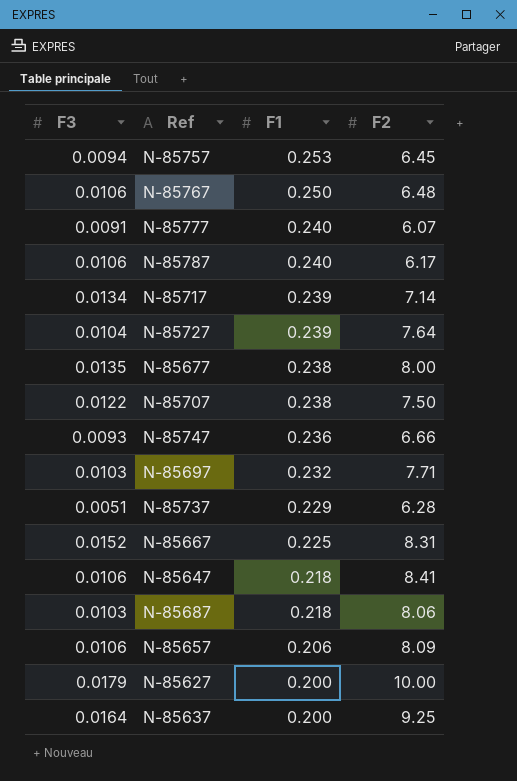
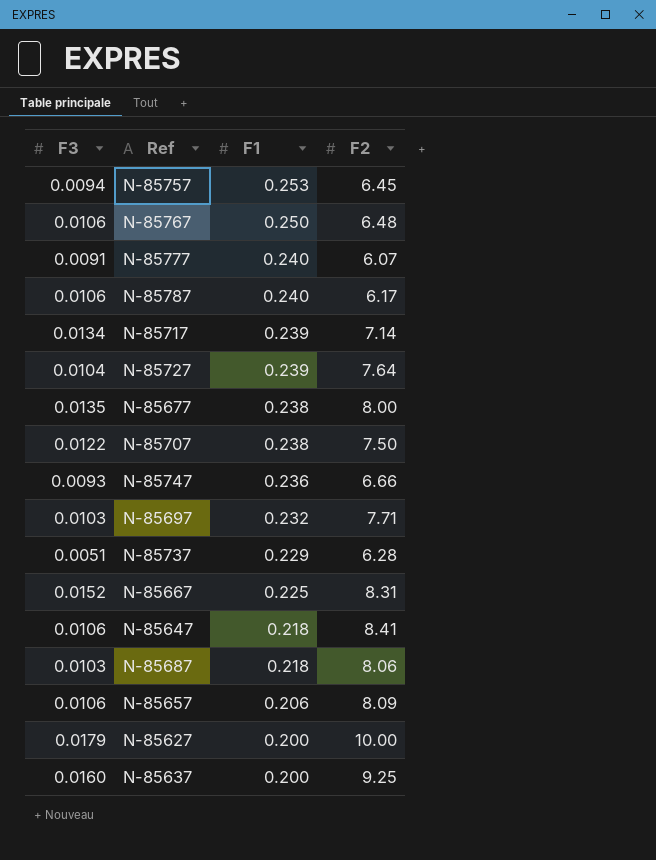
N-85637 | F3: 0.0164 -> 0.0160

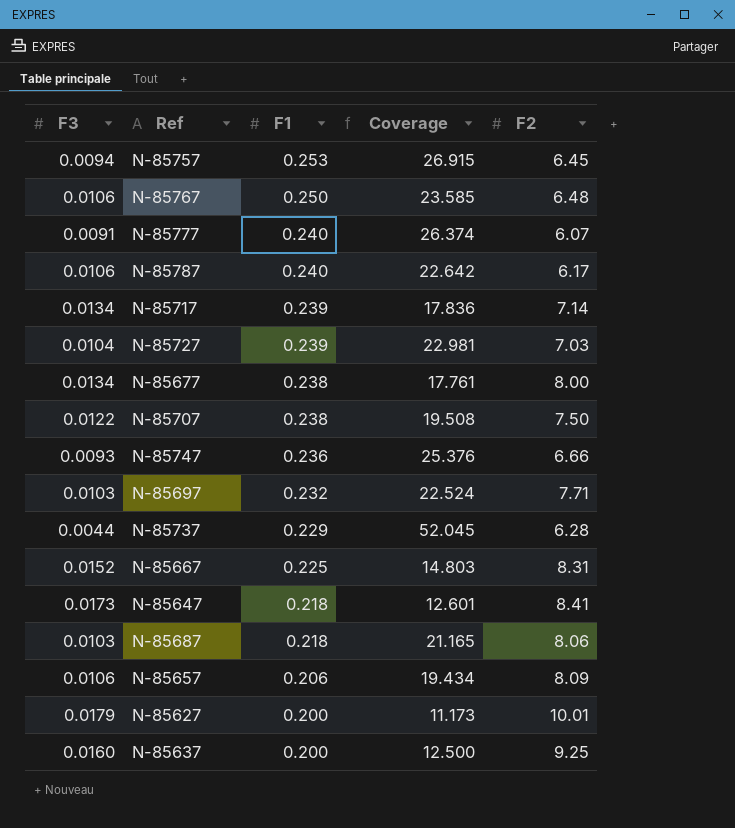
column Coverage | formula: none -> [F1] / [F3]
N-85727 | F2: 7.64 -> 7.03
N-85677 | F3: 0.0135 -> 0.0134
N-85737 | F3: 0.0051 -> 0.0044
N-85647 | F3: 0.0106 -> 0.0173
N-85627 | F2: 10.00 -> 10.01

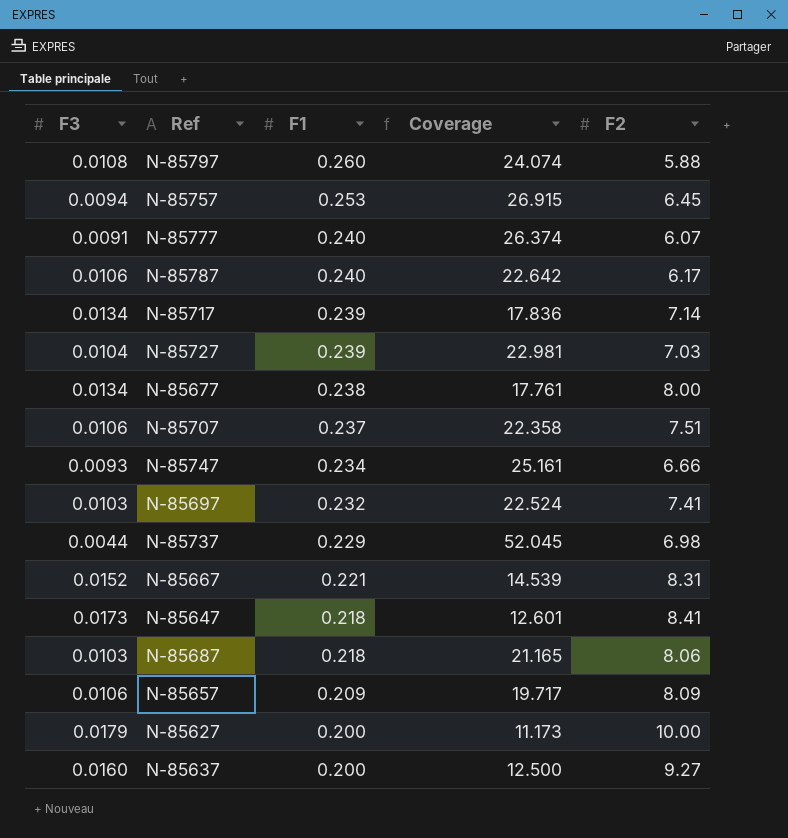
row N-85767: 0.0106 | 0.250 | 23.585 | 6.48 -> none
row N-85797: none -> 0.0108 | 0.260 | 24.074 | 5.88
N-85707 | F3: 0.0122 -> 0.0106
N-85707 | F1: 0.238 -> 0.237
N-85707 | Coverage: 19.508 -> 22.358
N-85707 | F2: 7.50 -> 7.51
N-85747 | F1: 0.236 -> 0.234
N-85747 | Coverage: 25.376 -> 25.161
N-85697 | F2: 7.71 -> 7.41
N-85737 | F2: 6.28 -> 6.98
N-85667 | F1: 0.225 -> 0.221
N-85667 | Coverage: 14.803 -> 14.539
N-85657 | F1: 0.206 -> 0.209
N-85657 | Coverage: 19.434 -> 19.717
N-85627 | F2: 10.01 -> 10.00
N-85637 | F2: 9.25 -> 9.27

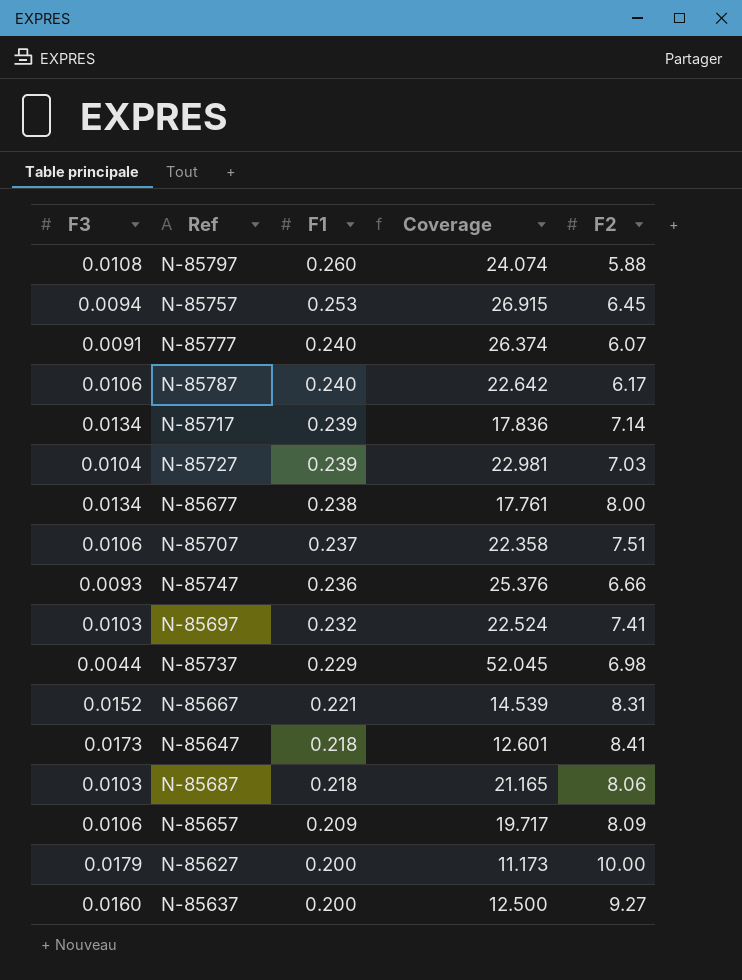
N-85747 | F1: 0.234 -> 0.236
N-85747 | Coverage: 25.161 -> 25.376

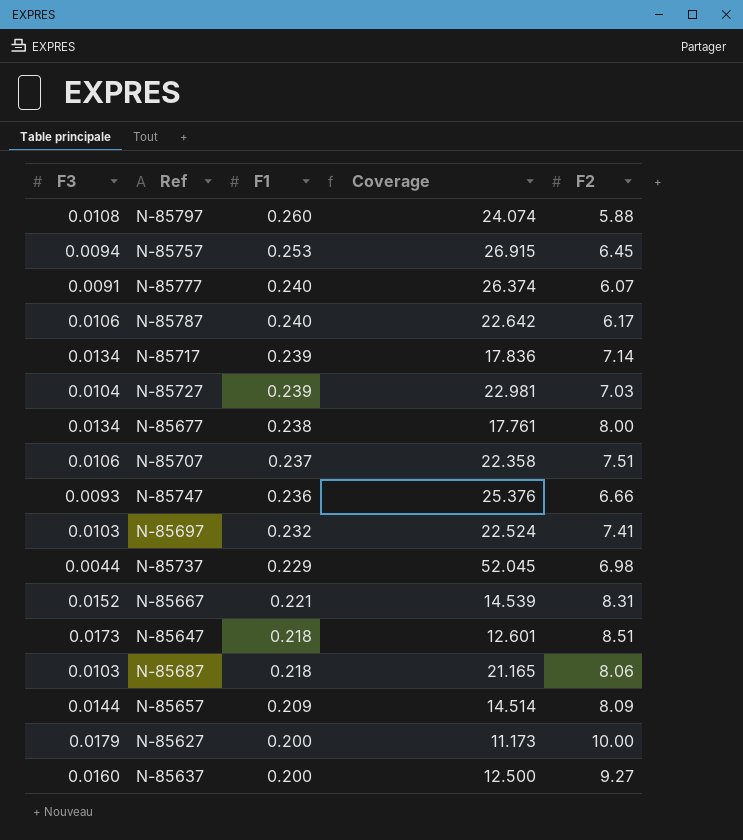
N-85647 | F2: 8.41 -> 8.51
N-85657 | F3: 0.0106 -> 0.0144
N-85657 | Coverage: 19.717 -> 14.514

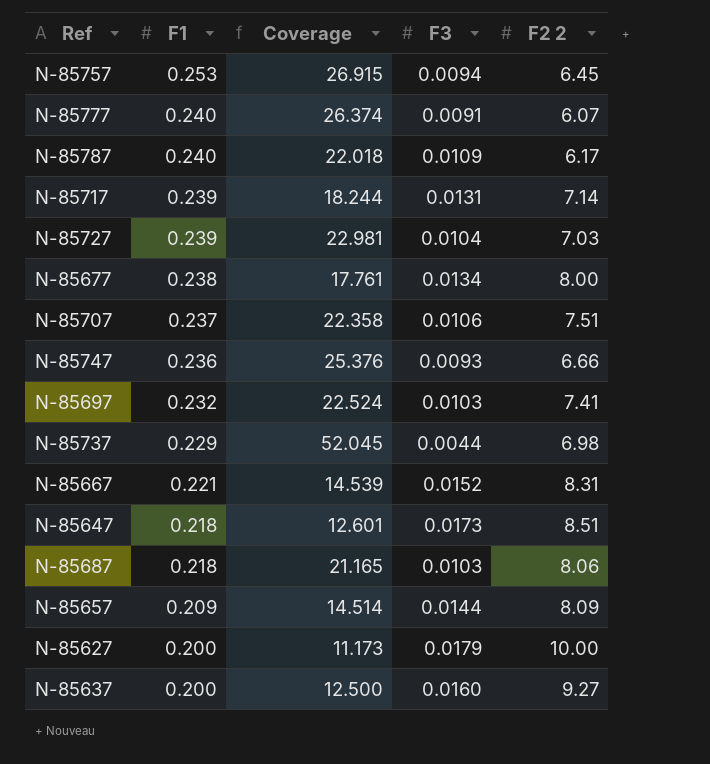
column F3 | position: 1 -> 4
column name: F2 -> F2 2
row N-85797: 0.0108 | 0.260 | 24.074 | 5.88 -> none
N-85787 | Coverage: 22.642 -> 22.018
N-85787 | F3: 0.0106 -> 0.0109
N-85717 | Coverage: 17.836 -> 18.244
N-85717 | F3: 0.0134 -> 0.0131

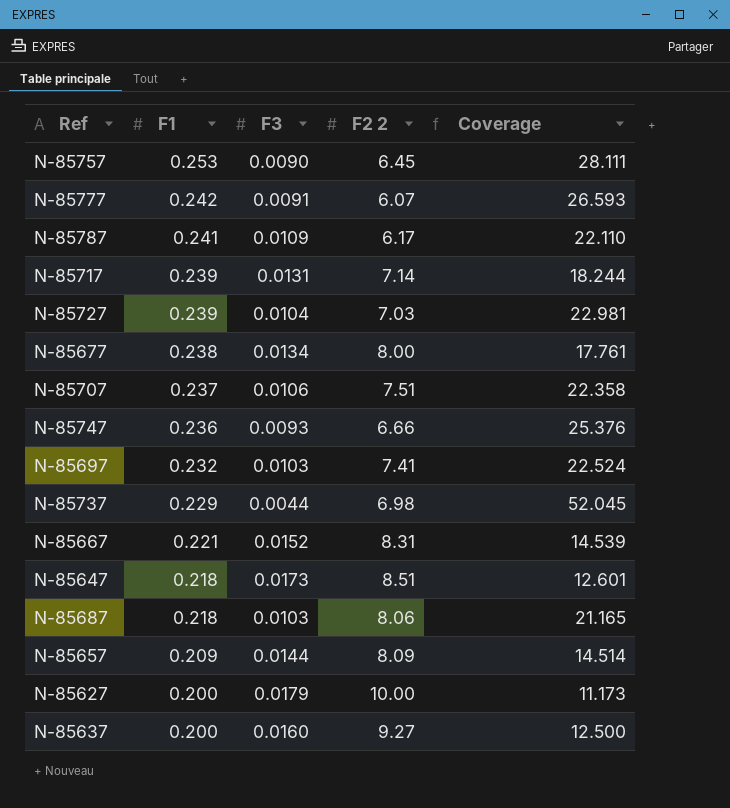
column Coverage | position: 3 -> 5
N-85757 | F3: 0.0094 -> 0.0090
N-85757 | Coverage: 26.915 -> 28.111
N-85777 | F1: 0.240 -> 0.242
N-85777 | Coverage: 26.374 -> 26.593
N-85787 | F1: 0.240 -> 0.241
N-85787 | Coverage: 22.018 -> 22.110

